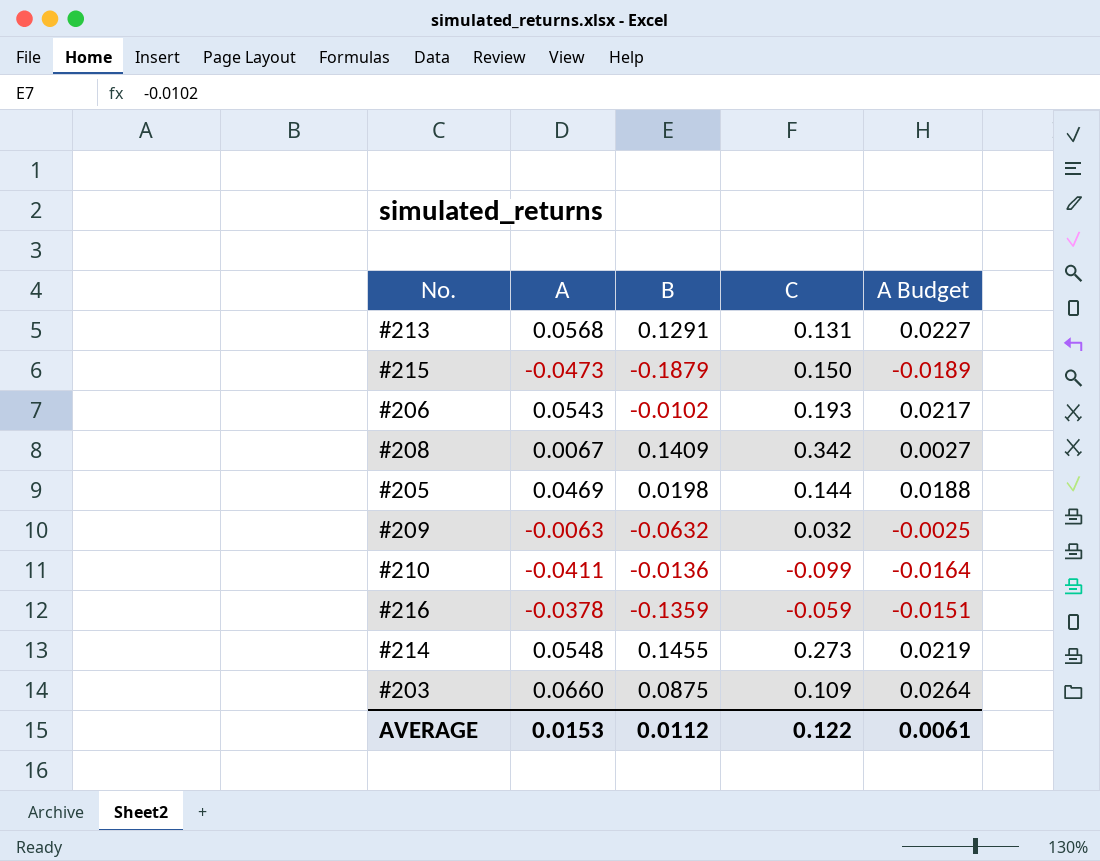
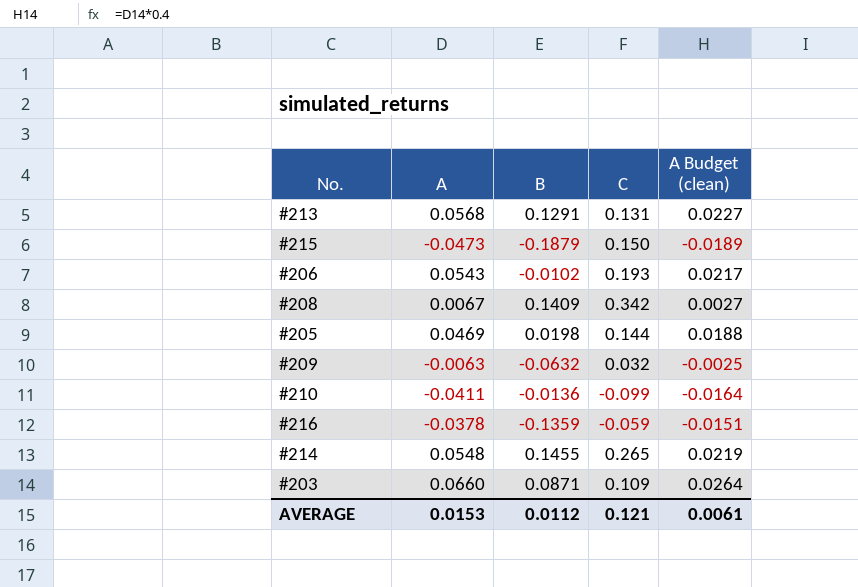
column name: A Budget -> A Budget (clean)
#214 | C: 0.273 -> 0.265
#203 | B: 0.0875 -> 0.0871
AVERAGE | C: 0.122 -> 0.121

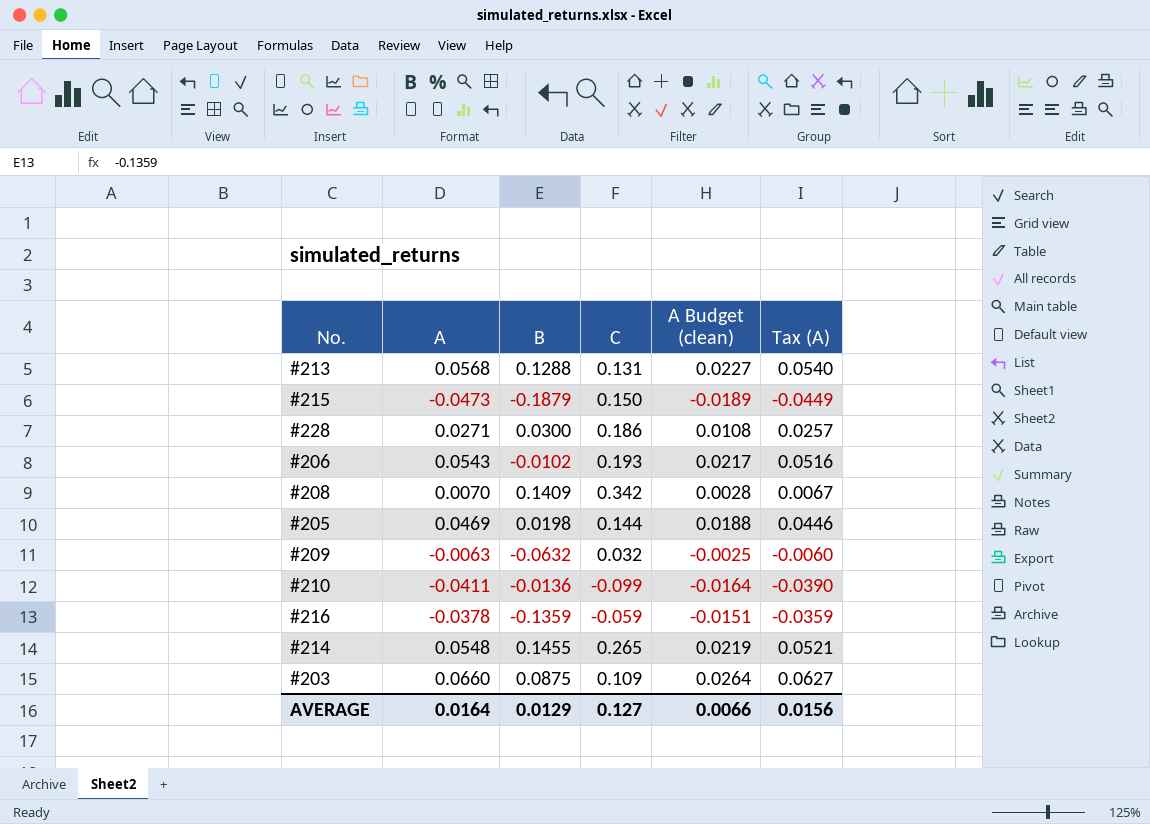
column Tax (A) | formula: none -> [A] * 0.95
#213 | B: 0.1291 -> 0.1288
row #228: none -> 0.0271 | 0.0300 | 0.186 | 0.0108 | 0.0257
#208 | A: 0.0067 -> 0.0070
#208 | A Budget (clean): 0.0027 -> 0.0028
#203 | B: 0.0871 -> 0.0875
AVERAGE | A: 0.0153 -> 0.0164
AVERAGE | B: 0.0112 -> 0.0129
AVERAGE | C: 0.121 -> 0.127
AVERAGE | A Budget (clean): 0.0061 -> 0.0066

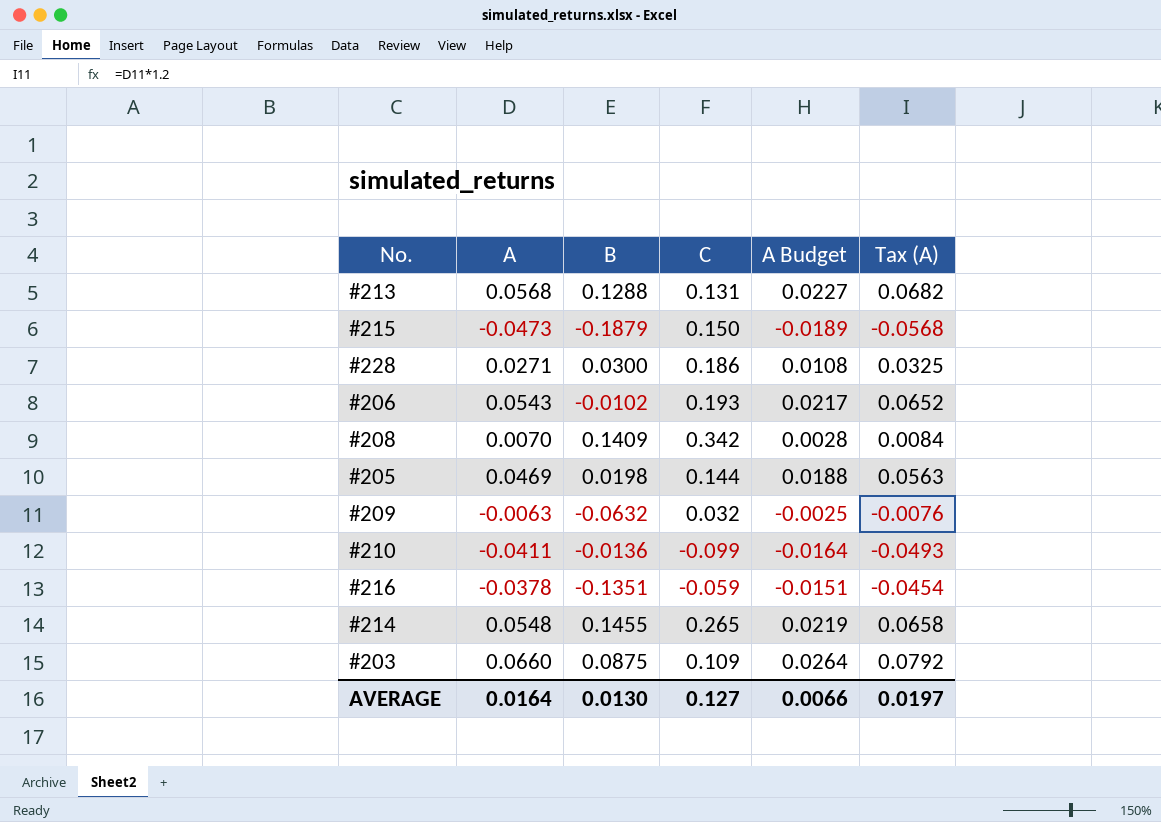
column name: A Budget (clean) -> A Budget
column Tax (A) | formula: [A] * 0.95 -> [A] * 1.2
#216 | B: -0.1359 -> -0.1351
AVERAGE | B: 0.0129 -> 0.0130
AVERAGE | Tax (A): 0.0156 -> 0.0197

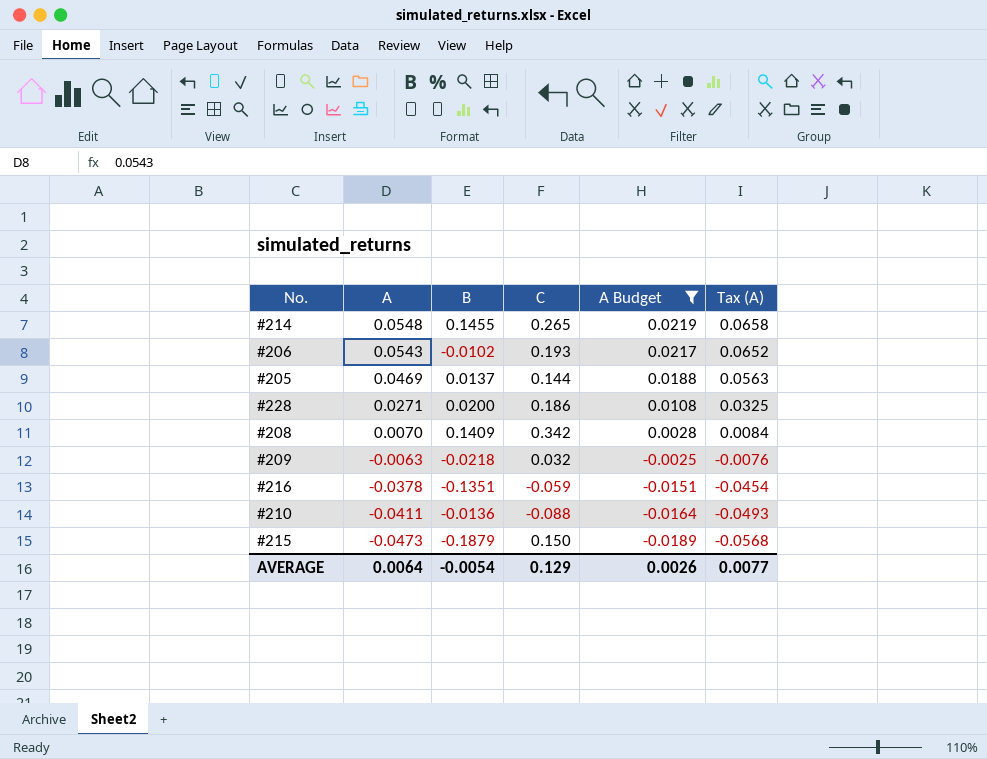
filter: none -> A Budget <= 0.0219
row order: none -> A descending
#205 | B: 0.0198 -> 0.0137
#228 | B: 0.0300 -> 0.0200
#209 | B: -0.0632 -> -0.0218
#210 | C: -0.099 -> -0.088
AVERAGE | A: 0.0164 -> 0.0064
AVERAGE | B: 0.0130 -> -0.0054
AVERAGE | C: 0.127 -> 0.129
AVERAGE | A Budget: 0.0066 -> 0.0026
AVERAGE | Tax (A): 0.0197 -> 0.0077

